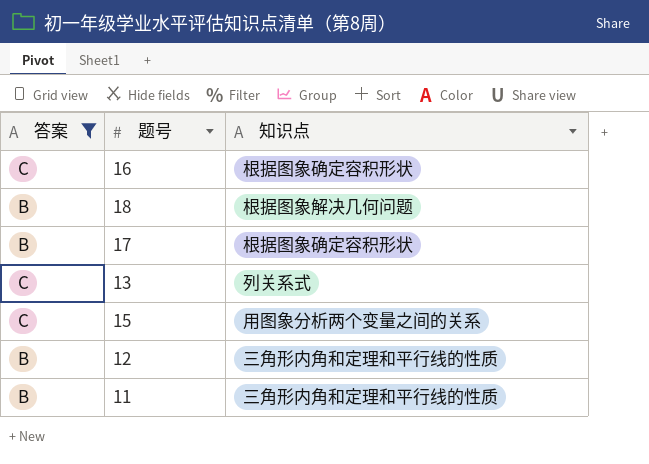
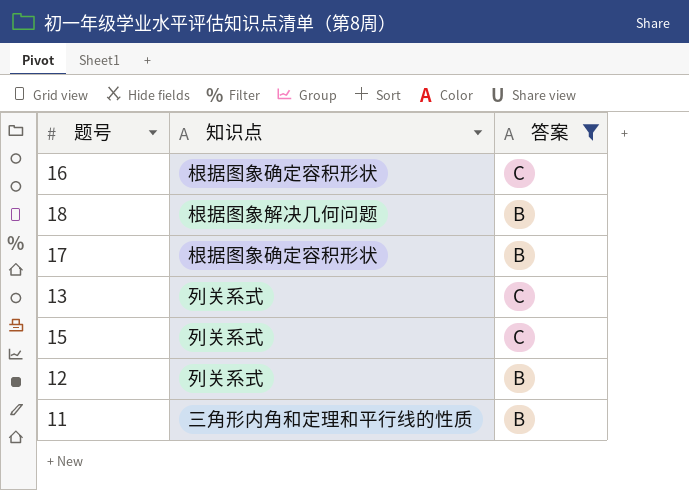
column 答案 | position: 1 -> 3
15 | 知识点: 用图象分析两个变量之间的关系 -> 列关系式
12 | 知识点: 三角形内角和定理和平行线的性质 -> 列关系式

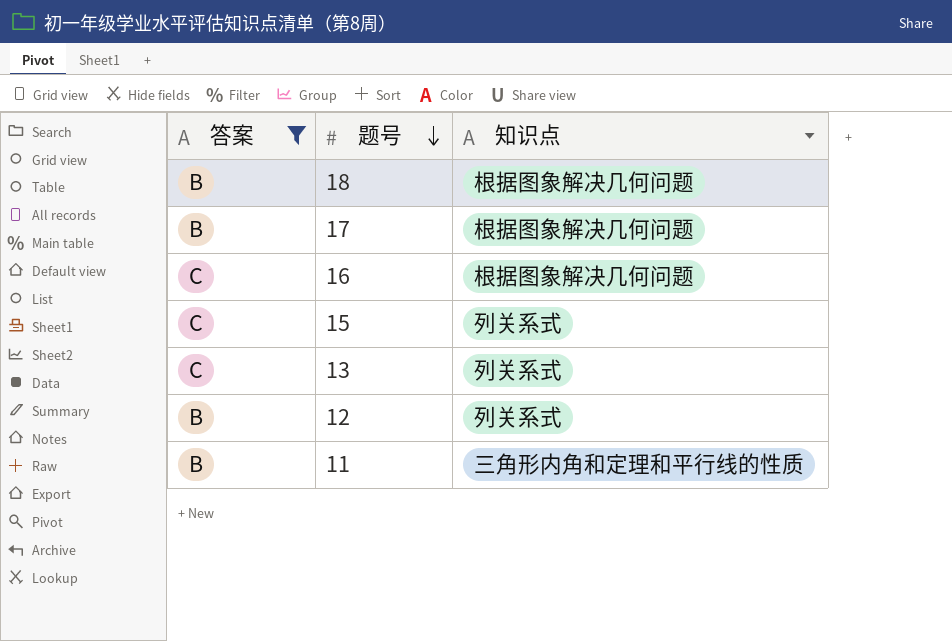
row order: none -> 题号 descending
column 答案 | position: 3 -> 1
17 | 知识点: 根据图象确定容积形状 -> 根据图象解决几何问题
16 | 知识点: 根据图象确定容积形状 -> 根据图象解决几何问题

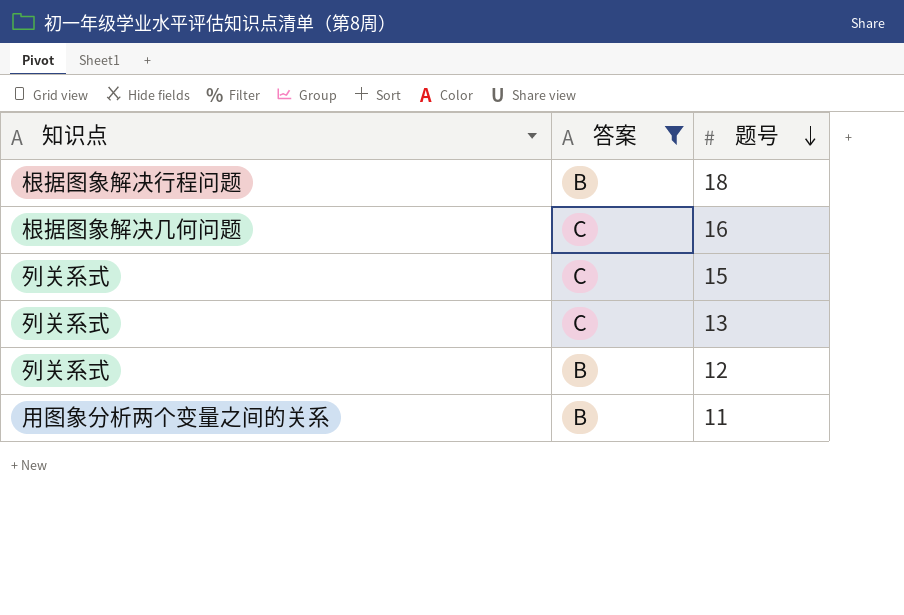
column 知识点 | position: 3 -> 1
row 17: B | 根据图象解决几何问题 -> none
18 | 知识点: 根据图象解决几何问题 -> 根据图象解决行程问题
11 | 知识点: 三角形内角和定理和平行线的性质 -> 用图象分析两个变量之间的关系

